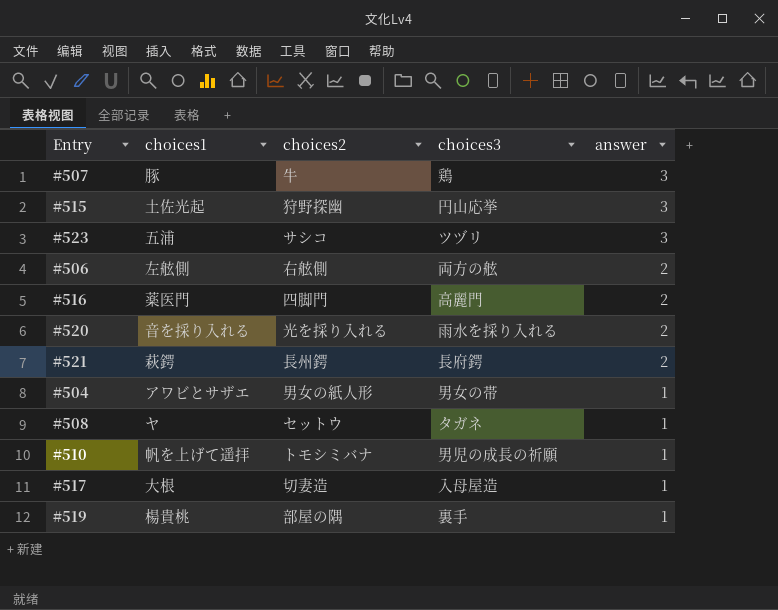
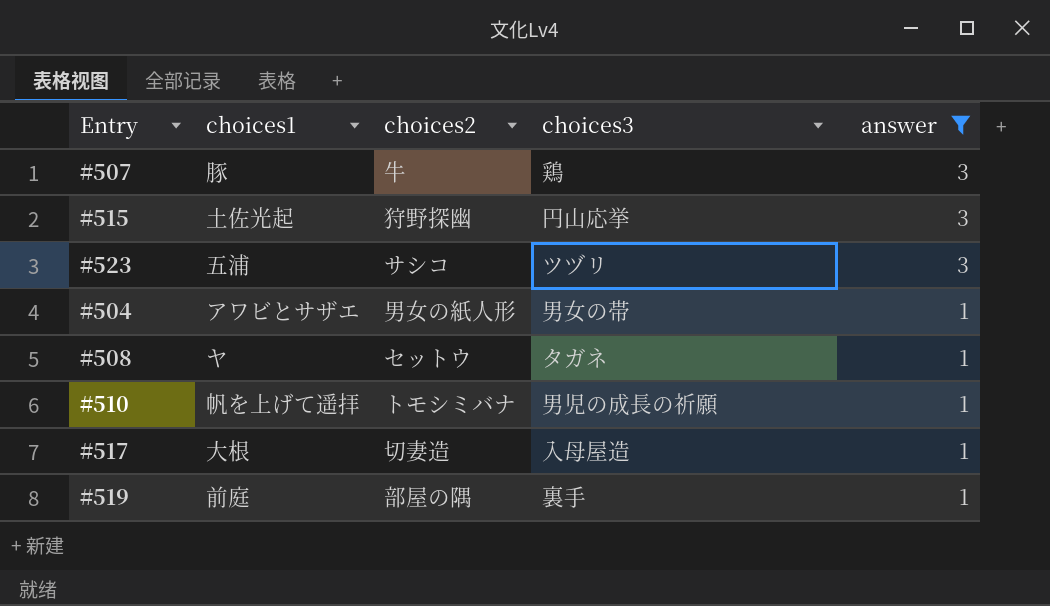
filter: none -> answer != 2
#519 | choices1: 楊貴桃 -> 前庭

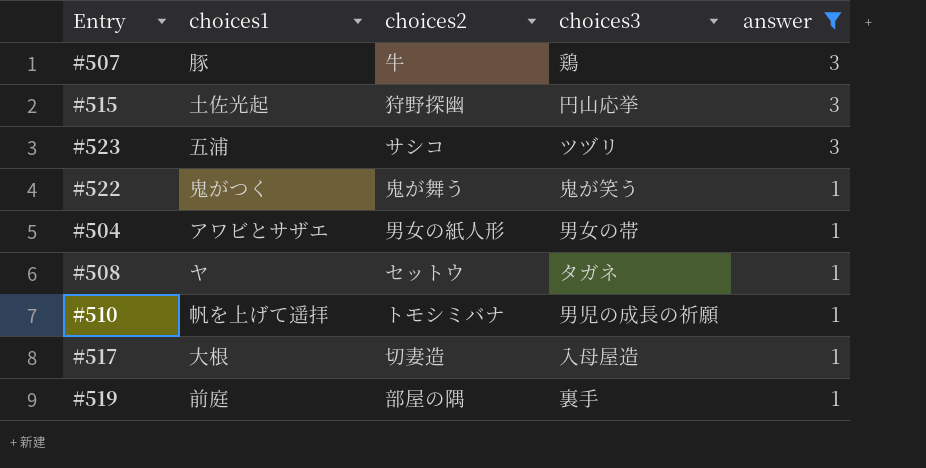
row #522: none -> 鬼がつく | 鬼が舞う | 鬼が笑う | 1

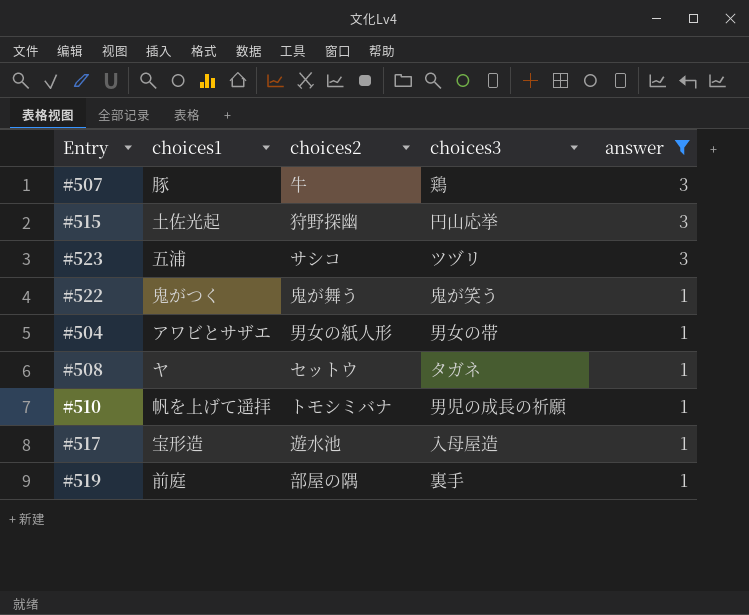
#517 | choices1: 大根 -> 宝形造
#517 | choices2: 切妻造 -> 遊水池

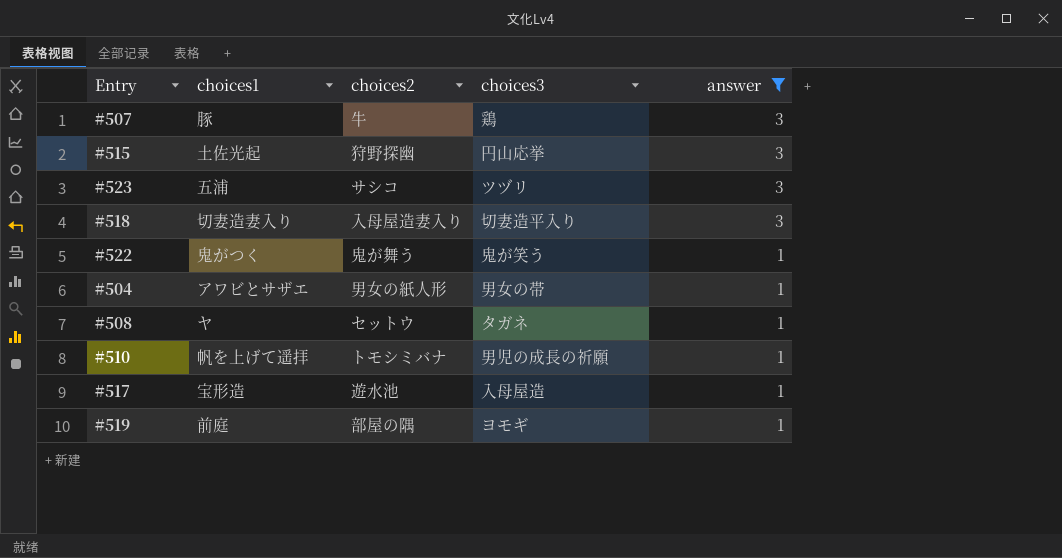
row #518: none -> 切妻造妻入り | 入母屋造妻入り | 切妻造平入り | 3
#519 | choices3: 裏手 -> ヨモギ

